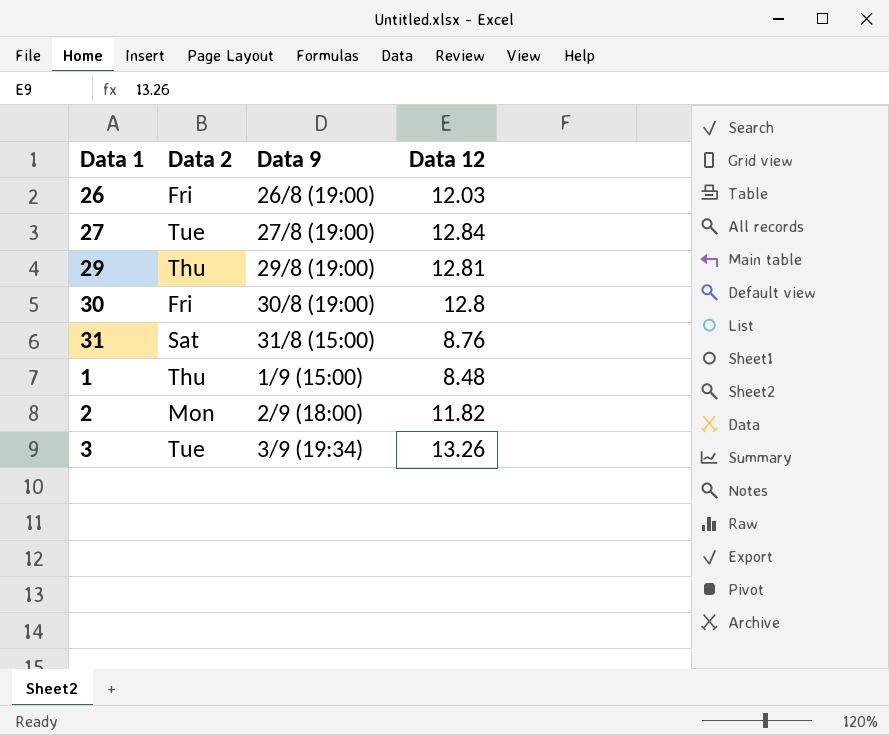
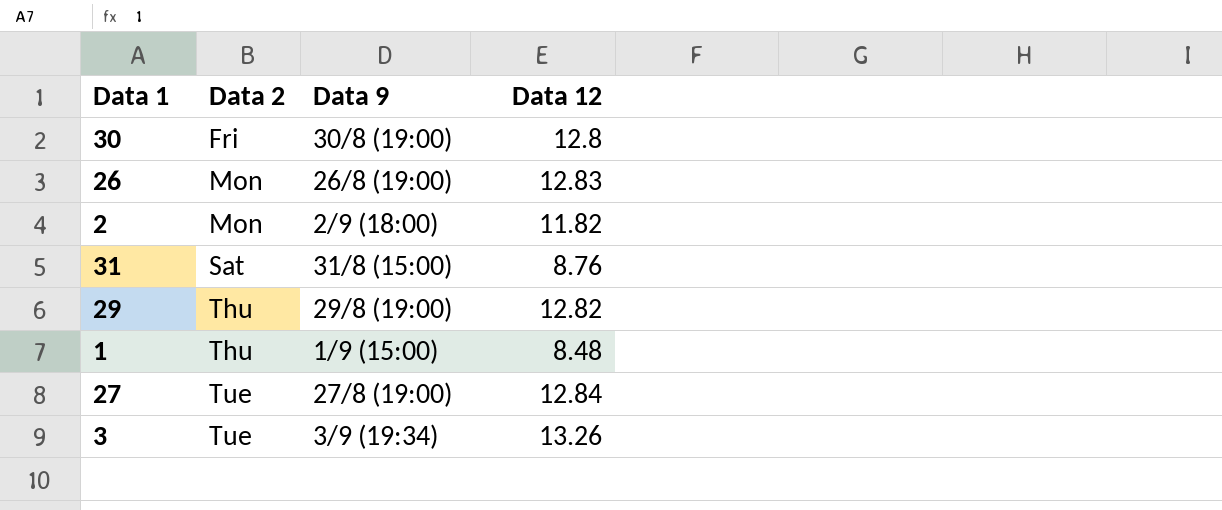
row order: none -> Data 2 ascending
26 | Data 2: Fri -> Mon
26 | Data 12: 12.03 -> 12.83
29 | Data 12: 12.81 -> 12.82

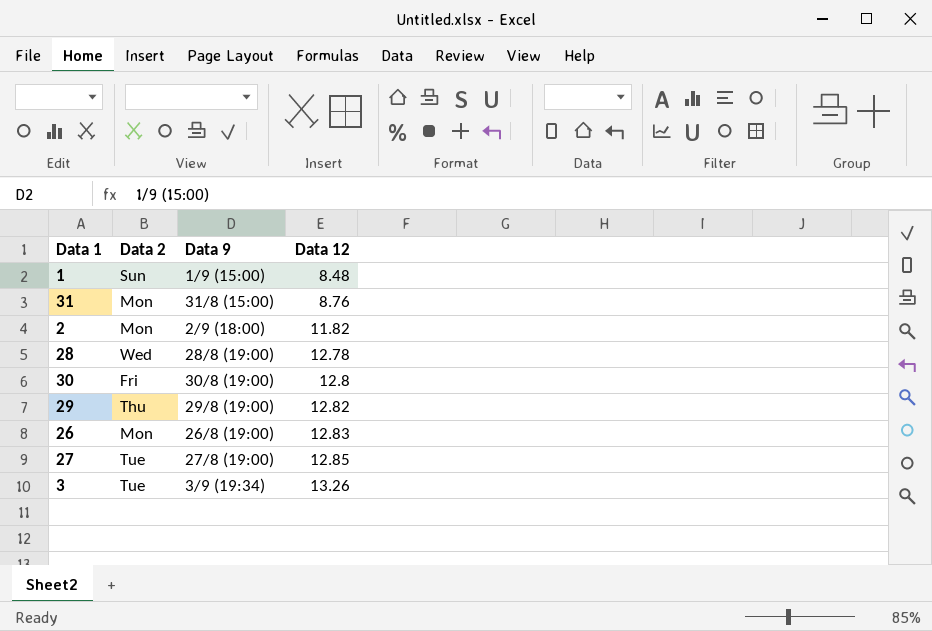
row order: Data 2 ascending -> Data 12 ascending
1 | Data 2: Thu -> Sun
31 | Data 2: Sat -> Mon
row 28: none -> Wed | 28/8 (19:00) | 12.78
27 | Data 12: 12.84 -> 12.85

